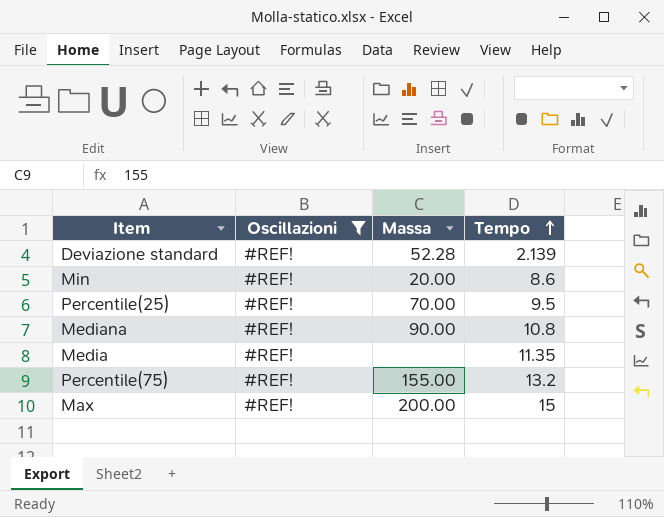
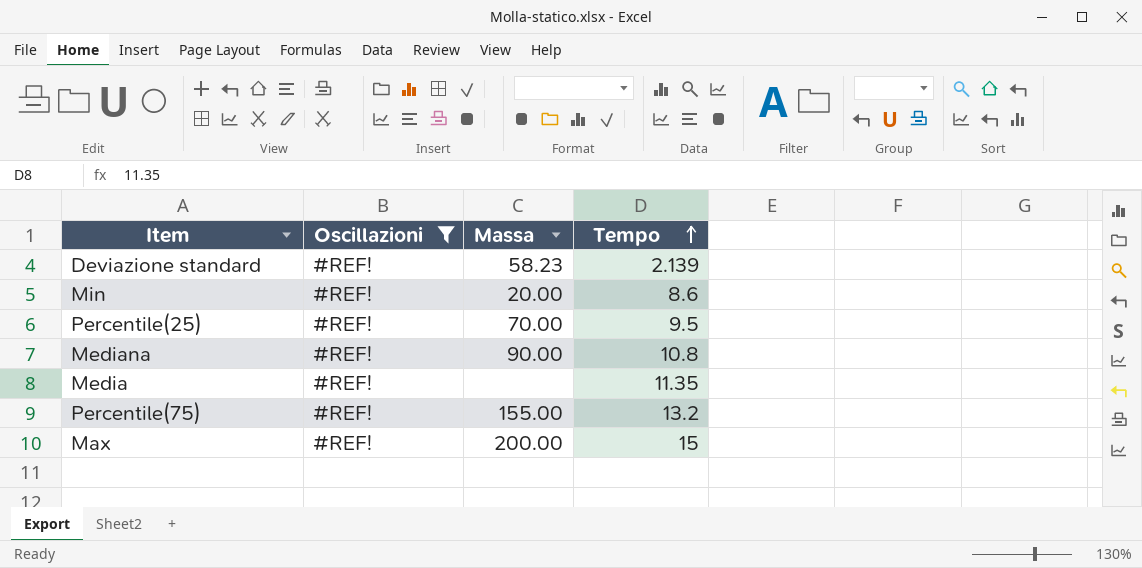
Deviazione standard | Massa: 52.28 -> 58.23

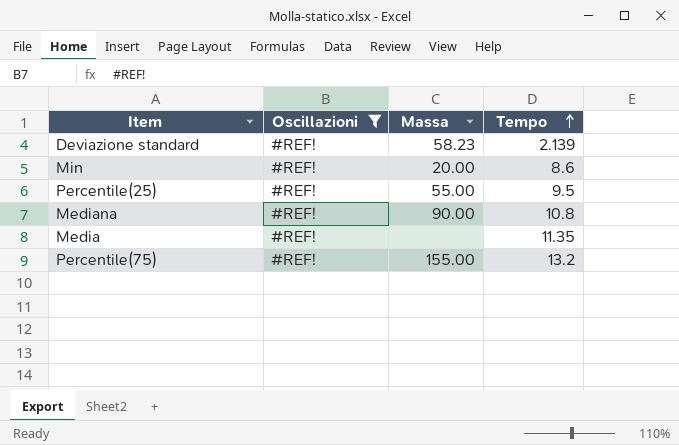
row Max: #REF! | 200.00 | 15 -> none
Percentile(25) | Massa: 70.00 -> 55.00

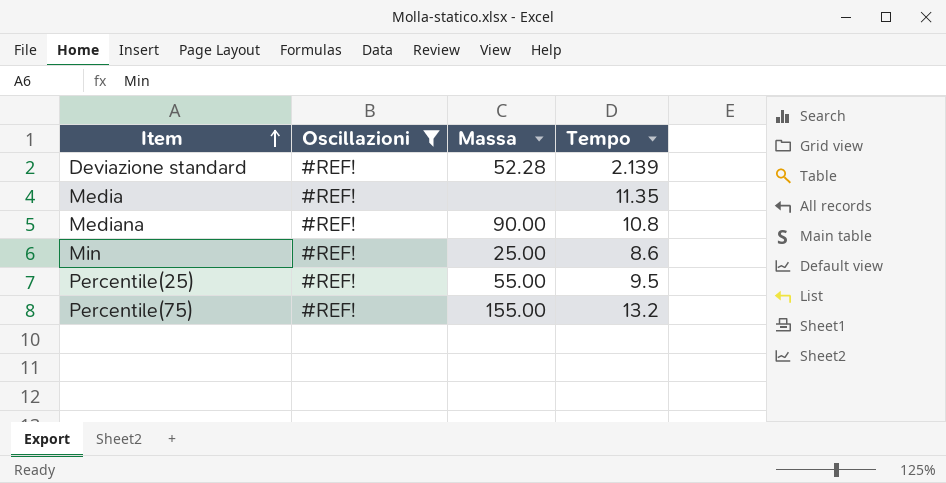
row order: Tempo ascending -> Item ascending
Deviazione standard | Massa: 58.23 -> 52.28
Min | Massa: 20.00 -> 25.00

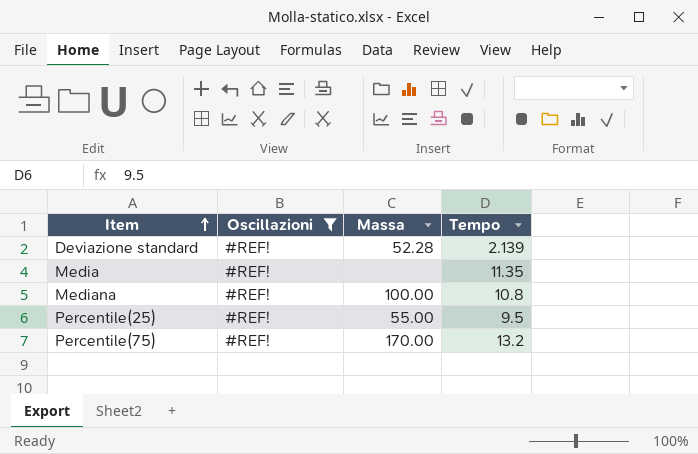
row Min: #REF! | 25.00 | 8.6 -> none
Mediana | Massa: 90.00 -> 100.00
Percentile(75) | Massa: 155.00 -> 170.00

